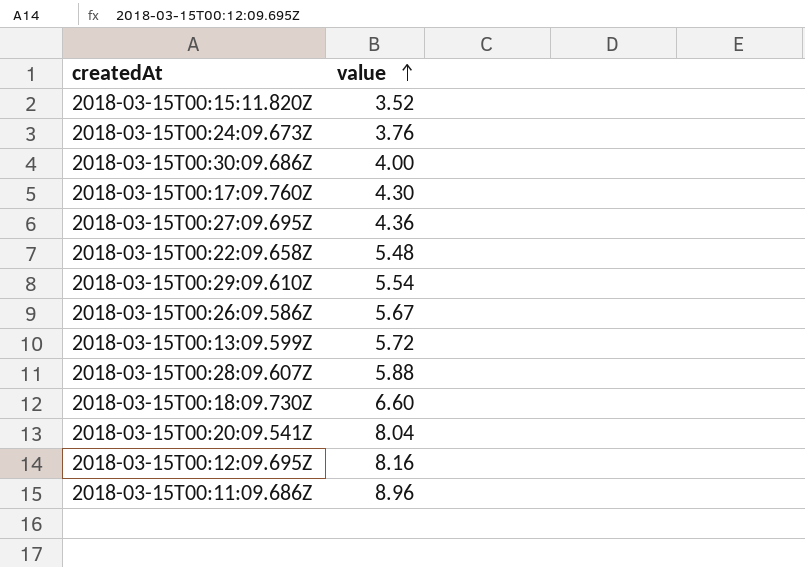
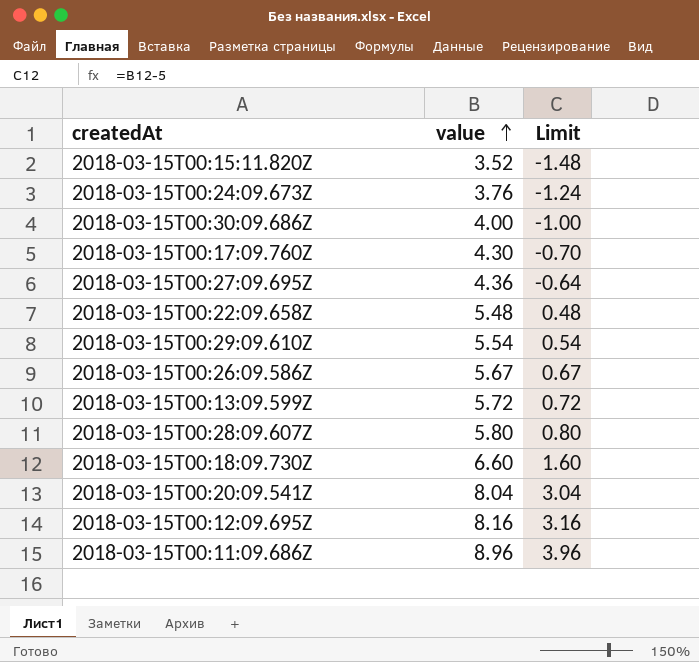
column Limit | formula: none -> [value] - 5
2018-03-15T00:28:09.607Z | value: 5.88 -> 5.80

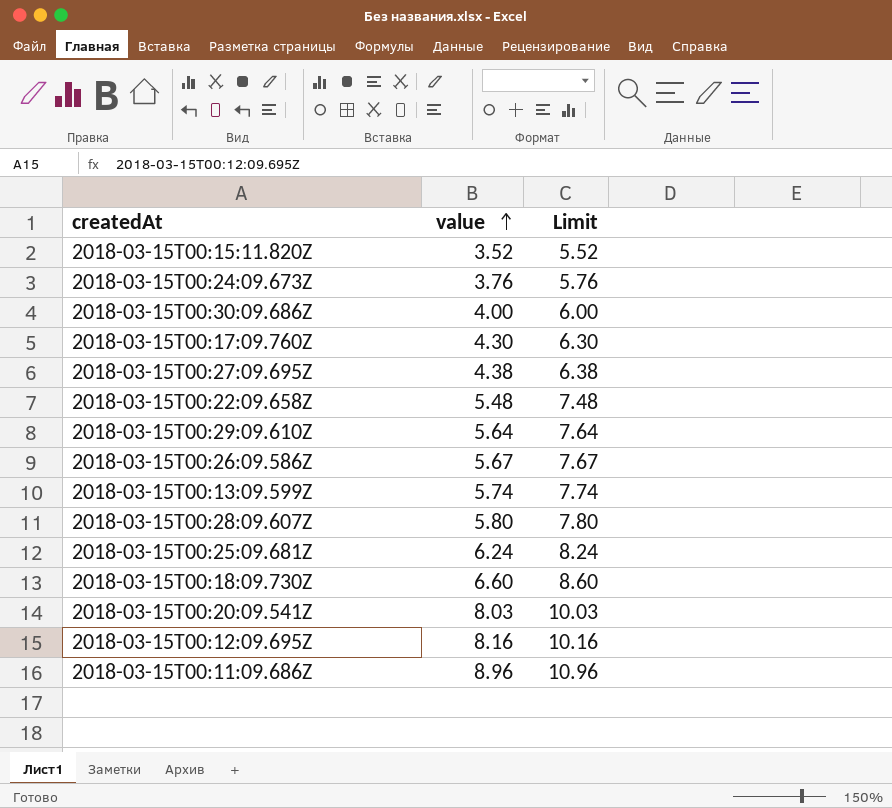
column Limit | formula: [value] - 5 -> [value] + 2
2018-03-15T00:27:09.695Z | value: 4.36 -> 4.38
2018-03-15T00:29:09.610Z | value: 5.54 -> 5.64
2018-03-15T00:13:09.599Z | value: 5.72 -> 5.74
row 2018-03-15T00:25:09.681Z: none -> 6.24 | 8.24
2018-03-15T00:20:09.541Z | value: 8.04 -> 8.03

